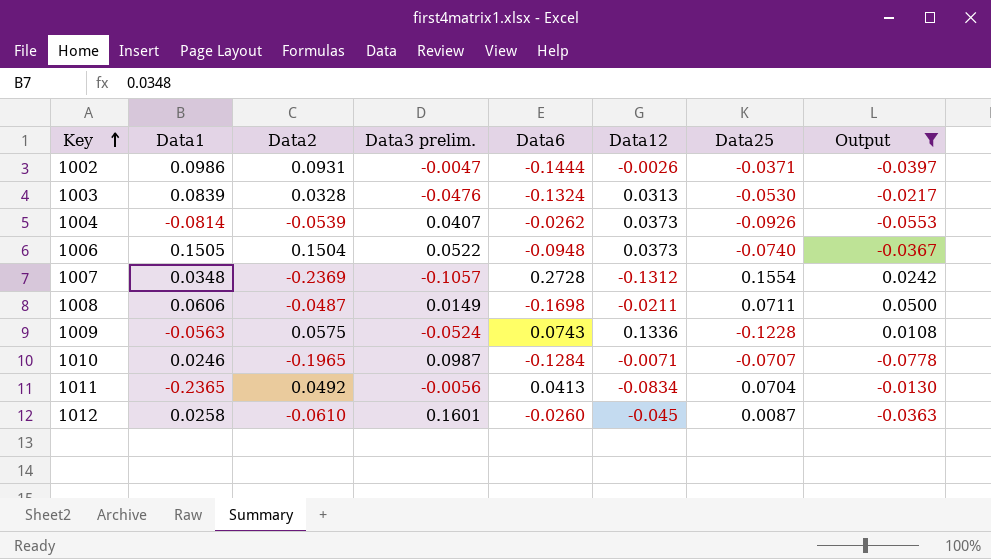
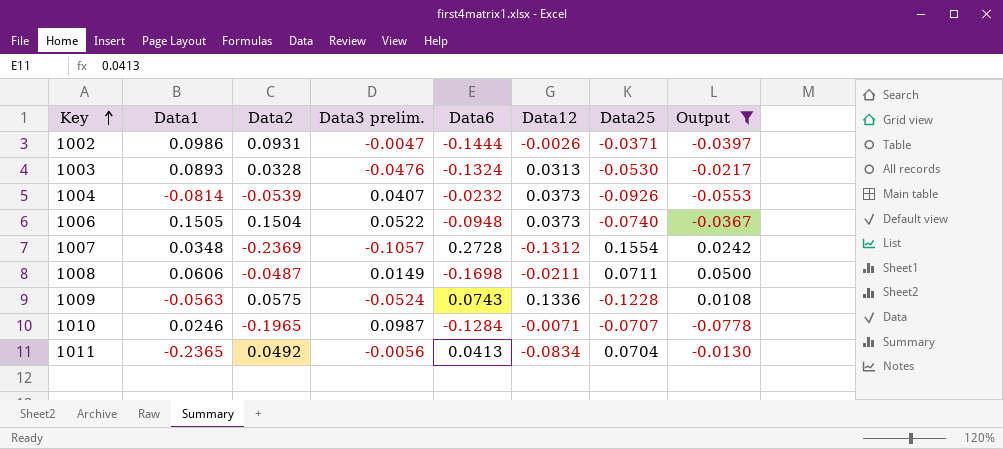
row 1012: 0.0258 | -0.0610 | 0.1601 | -0.0260 | -0.045 | 0.0087 | -0.0363 -> none
1003 | Data1: 0.0839 -> 0.0893
1004 | Data6: -0.0262 -> -0.0232

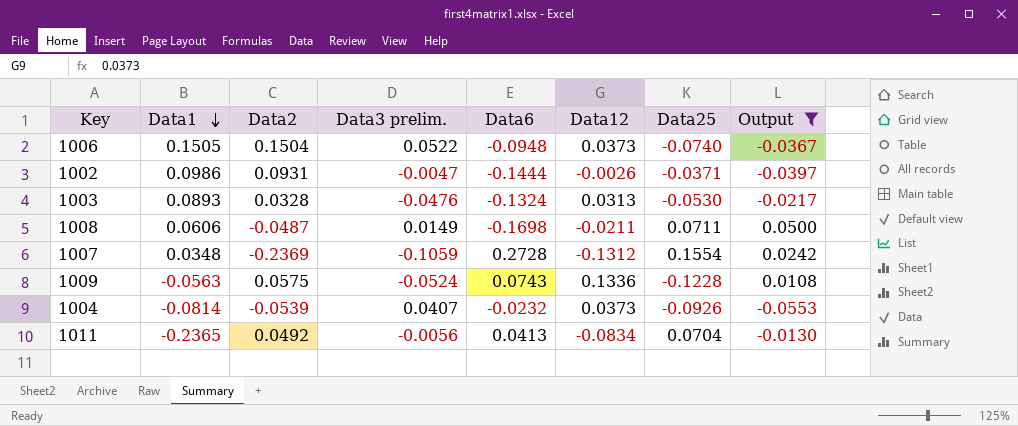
row order: Key ascending -> Data1 descending
row 1010: 0.0246 | -0.1965 | 0.0987 | -0.1284 | -0.0071 | -0.0707 | -0.0778 -> none
1007 | Data3 prelim.: -0.1057 -> -0.1059

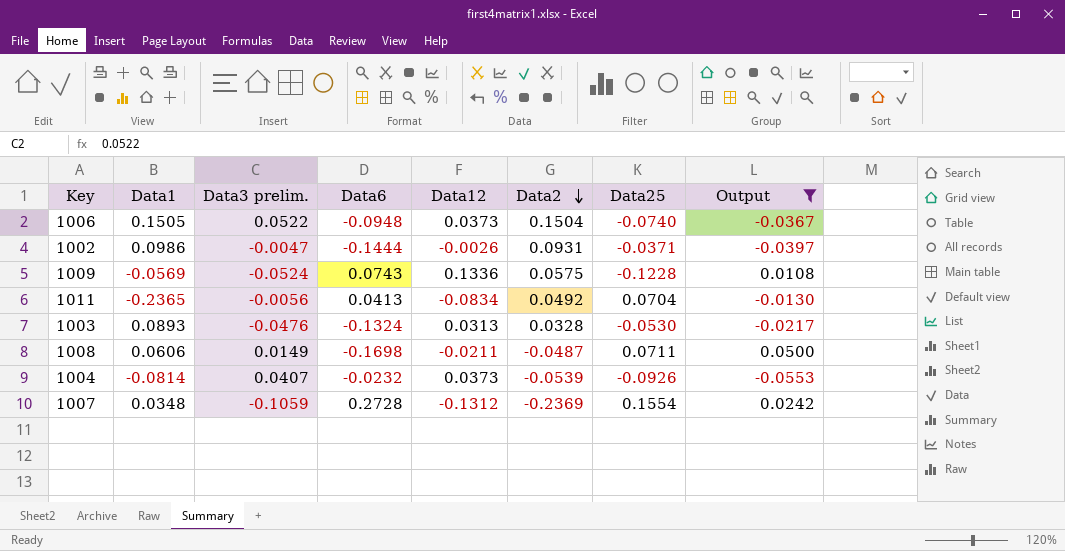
row order: Data1 descending -> Data2 descending
column Data2 | position: 3 -> 6
1009 | Data1: -0.0563 -> -0.0569

